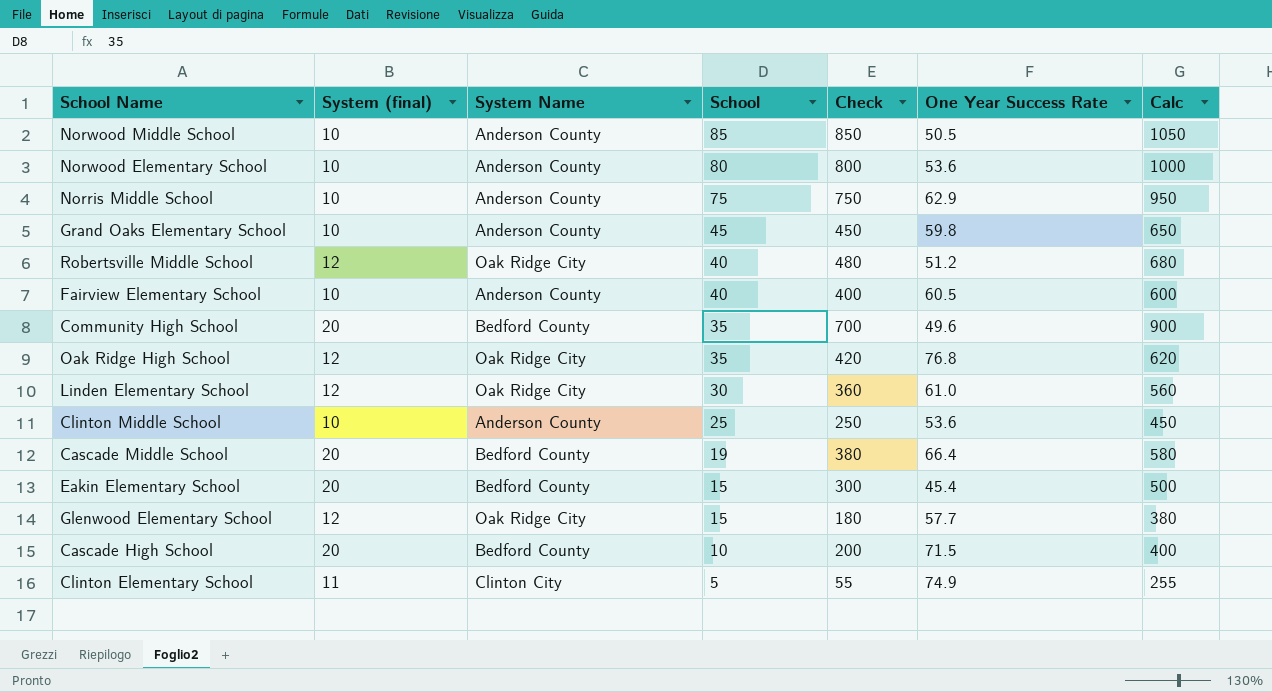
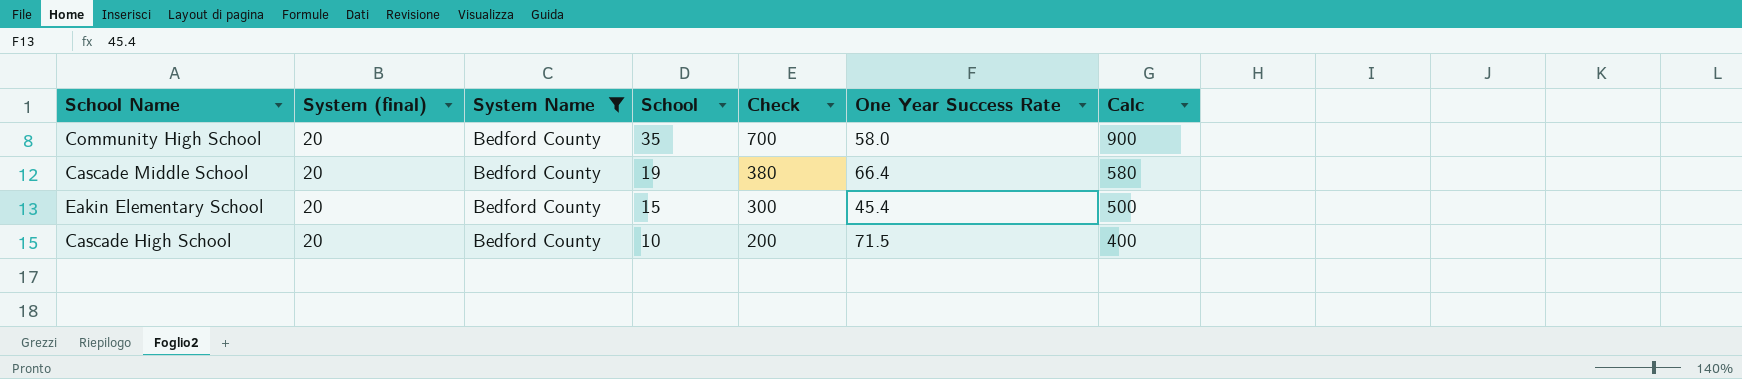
filter: none -> System Name = Bedford County
Community High School | One Year Success Rate: 49.6 -> 58.0

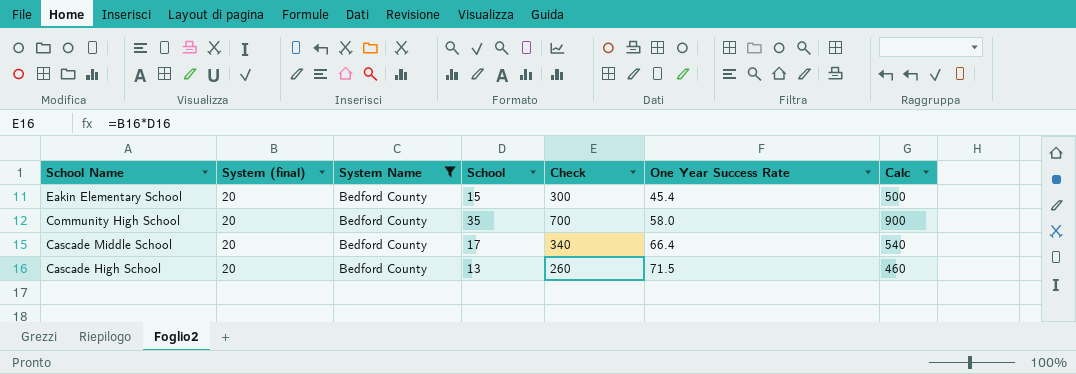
row order: School descending -> School Name descending
Cascade Middle School | School: 19 -> 17
Cascade Middle School | Check: 380 -> 340
Cascade Middle School | Calc: 580 -> 540
Cascade High School | School: 10 -> 13
Cascade High School | Check: 200 -> 260
Cascade High School | Calc: 400 -> 460

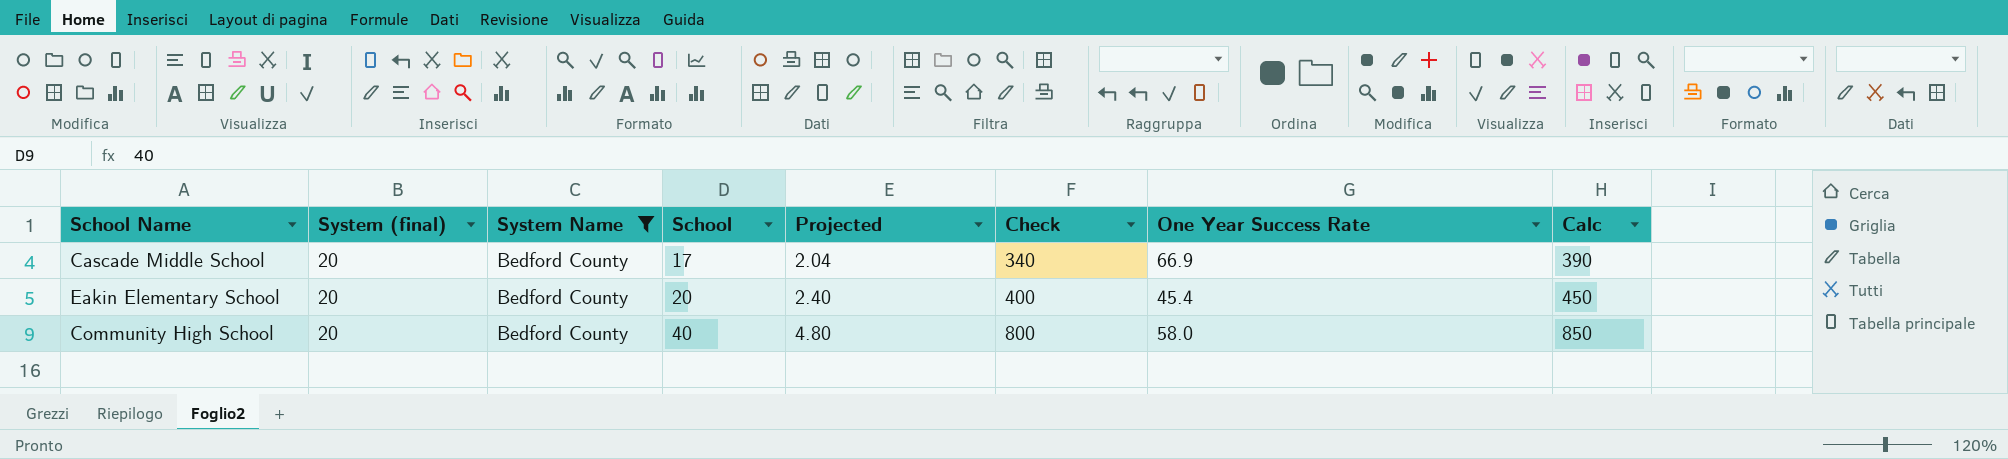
row order: School Name descending -> School ascending
column Projected | formula: none -> [School] * 0.12
column Calc | formula: [Check] + 200 -> [Check] + 50
row Cascade High School: 20 | Bedford County | 13 | 260 | 71.5 | 460 -> none
Cascade Middle School | One Year Success Rate: 66.4 -> 66.9
Eakin Elementary School | School: 15 -> 20
Eakin Elementary School | Check: 300 -> 400
Community High School | School: 35 -> 40
Community High School | Check: 700 -> 800

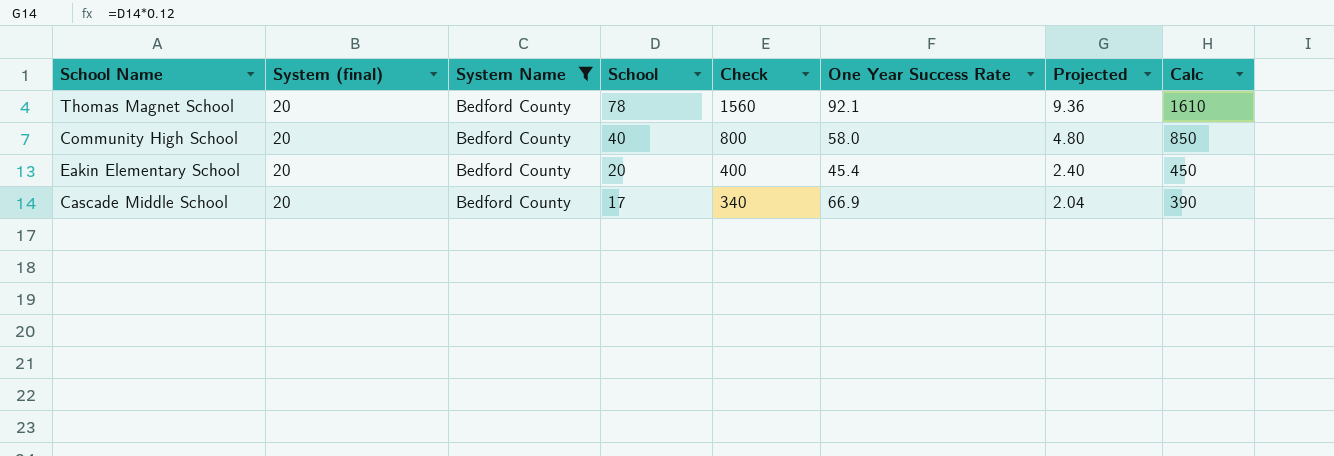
row order: School ascending -> School descending
column Projected | position: 5 -> 7
row Thomas Magnet School: none -> 20 | Bedford County | 78 | 1560 | 92.1 | 9.36 | 1610

